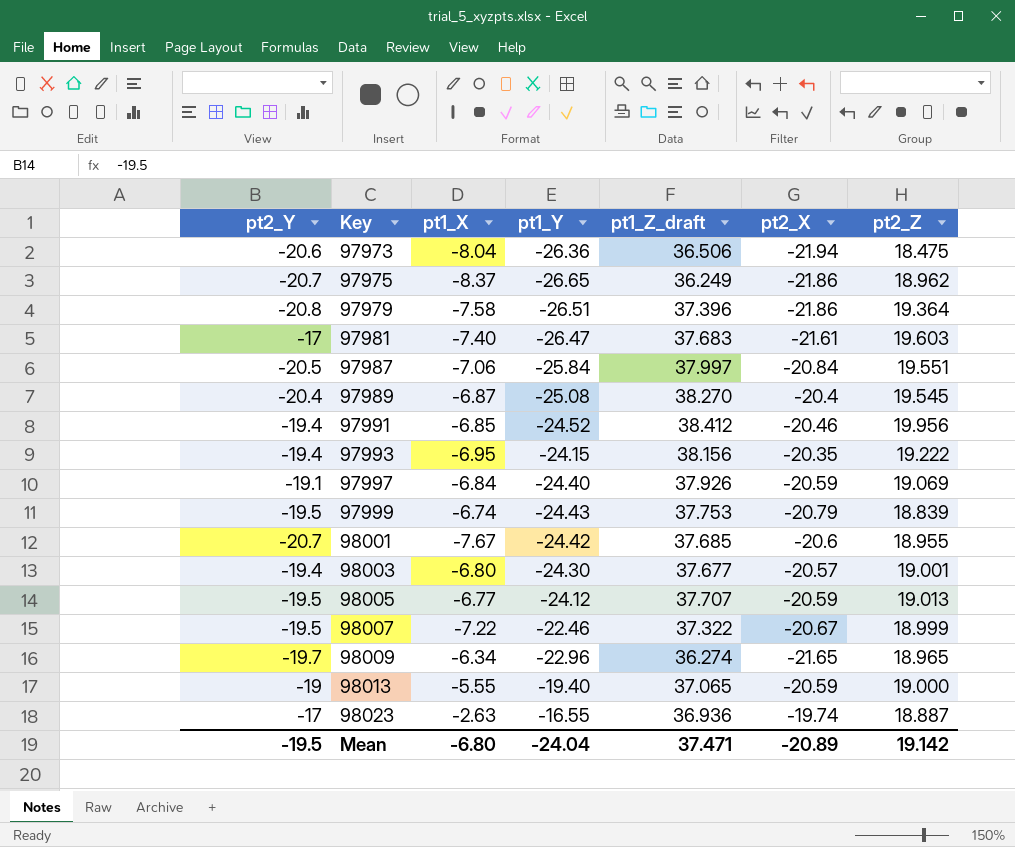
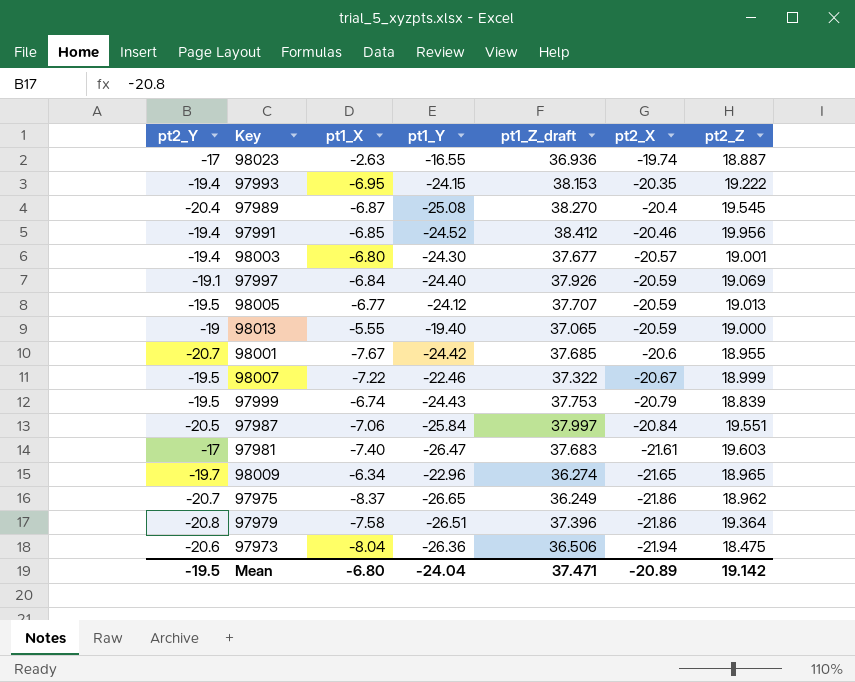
row order: Key ascending -> pt2_X descending
97993 | pt1_Z_draft: 38.156 -> 38.153

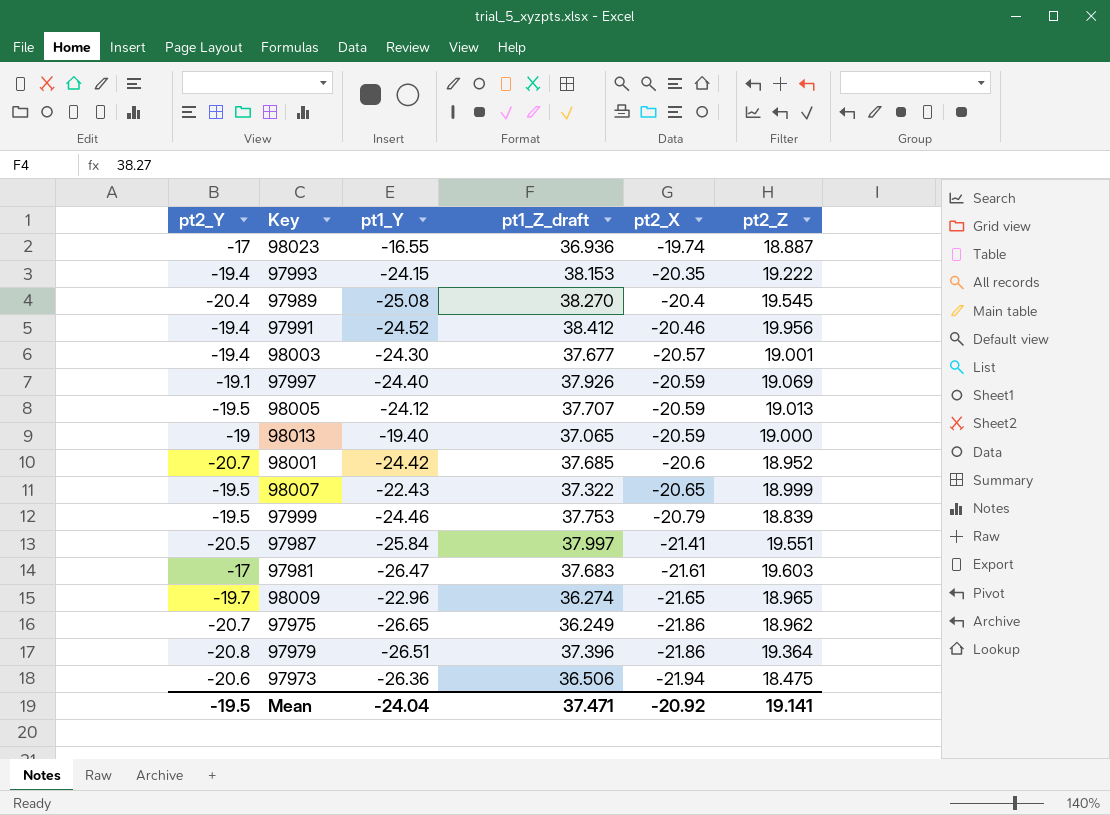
column pt1_X | position: 3 -> none
98001 | pt2_Z: 18.955 -> 18.952
98007 | pt1_Y: -22.46 -> -22.43
98007 | pt2_X: -20.67 -> -20.65
97999 | pt1_Y: -24.43 -> -24.46
97987 | pt2_X: -20.84 -> -21.41
Mean | pt2_X: -20.89 -> -20.92
Mean | pt2_Z: 19.142 -> 19.141

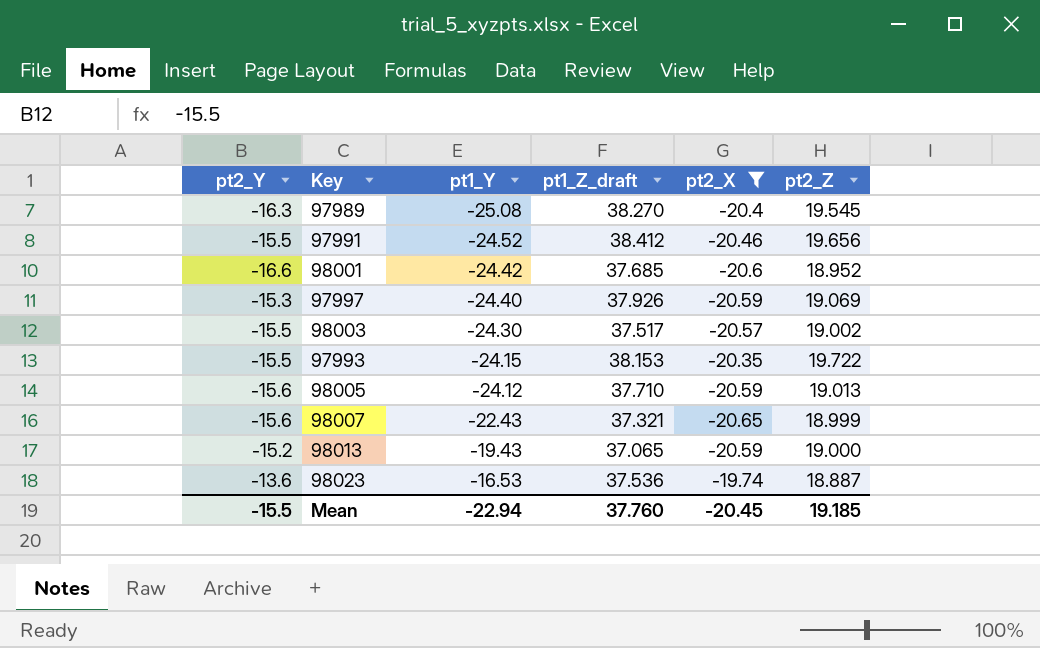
filter: none -> pt2_X >= -20.65
row order: pt2_X descending -> pt1_Y ascending
97989 | pt2_Y: -20.4 -> -16.3
97991 | pt2_Y: -19.4 -> -15.5
97991 | pt2_Z: 19.956 -> 19.656
98001 | pt2_Y: -20.7 -> -16.6
97997 | pt2_Y: -19.1 -> -15.3
98003 | pt2_Y: -19.4 -> -15.5
98003 | pt1_Z_draft: 37.677 -> 37.517
98003 | pt2_Z: 19.001 -> 19.002
97993 | pt2_Y: -19.4 -> -15.5
97993 | pt2_Z: 19.222 -> 19.722
98005 | pt2_Y: -19.5 -> -15.6
98005 | pt1_Z_draft: 37.707 -> 37.710
98007 | pt2_Y: -19.5 -> -15.6
98007 | pt1_Z_draft: 37.322 -> 37.321
98013 | pt2_Y: -19 -> -15.2
98013 | pt1_Y: -19.40 -> -19.43
98023 | pt2_Y: -17 -> -13.6
98023 | pt1_Y: -16.55 -> -16.53
98023 | pt1_Z_draft: 36.936 -> 37.536
Mean | pt2_Y: -19.5 -> -15.5
Mean | pt1_Y: -24.04 -> -22.94
Mean | pt1_Z_draft: 37.471 -> 37.760
Mean | pt2_X: -20.92 -> -20.45
Mean | pt2_Z: 19.141 -> 19.185

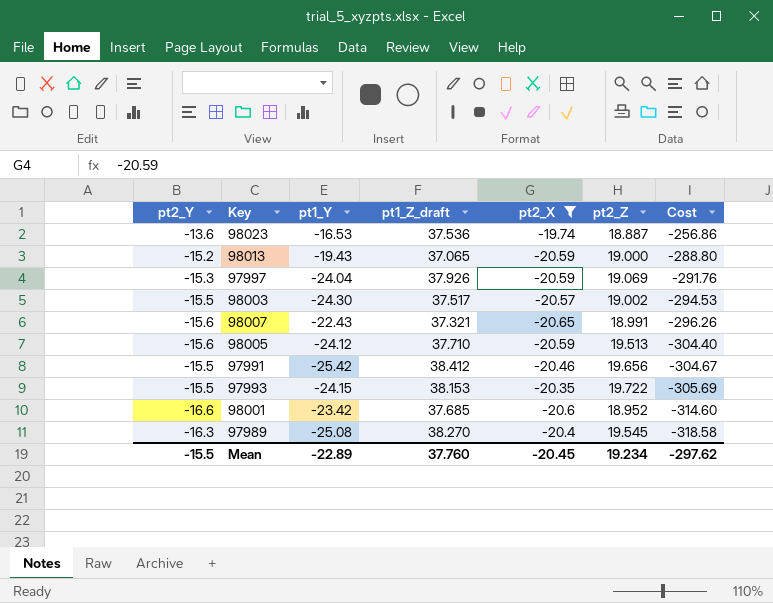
row order: pt1_Y ascending -> Cost descending
column Cost | formula: none -> [pt2_Y] * [pt2_Z]
97997 | pt1_Y: -24.40 -> -24.04
98007 | pt2_Z: 18.999 -> 18.991
98005 | pt2_Z: 19.013 -> 19.513
97991 | pt1_Y: -24.52 -> -25.42
98001 | pt1_Y: -24.42 -> -23.42
Mean | pt1_Y: -22.94 -> -22.89
Mean | pt2_Z: 19.185 -> 19.234

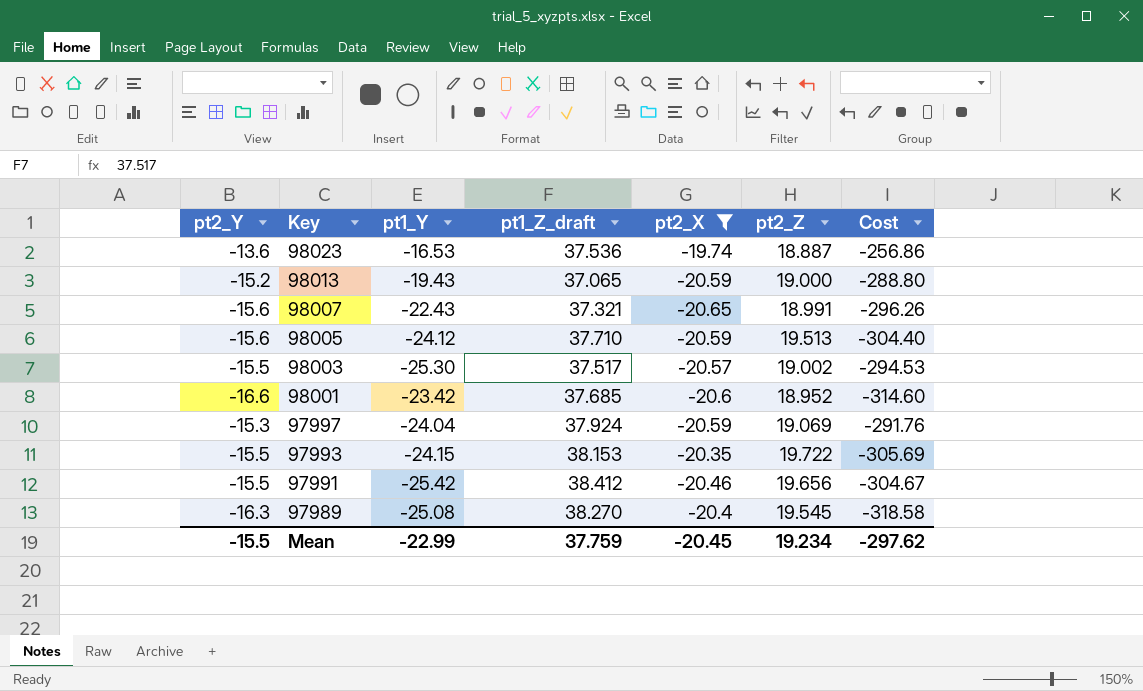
row order: Cost descending -> Key descending
98003 | pt1_Y: -24.30 -> -25.30
97997 | pt1_Z_draft: 37.926 -> 37.924
Mean | pt1_Y: -22.89 -> -22.99
Mean | pt1_Z_draft: 37.760 -> 37.759

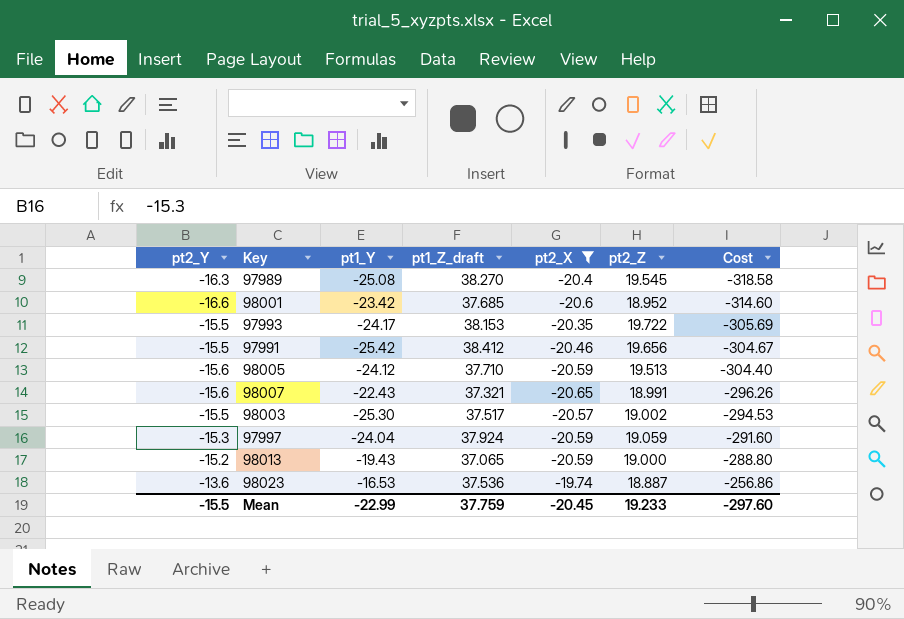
row order: Key descending -> Cost ascending
97993 | pt1_Y: -24.15 -> -24.17
97997 | pt2_Z: 19.069 -> 19.059
97997 | Cost: -291.76 -> -291.60
Mean | pt2_Z: 19.234 -> 19.233
Mean | Cost: -297.62 -> -297.60

